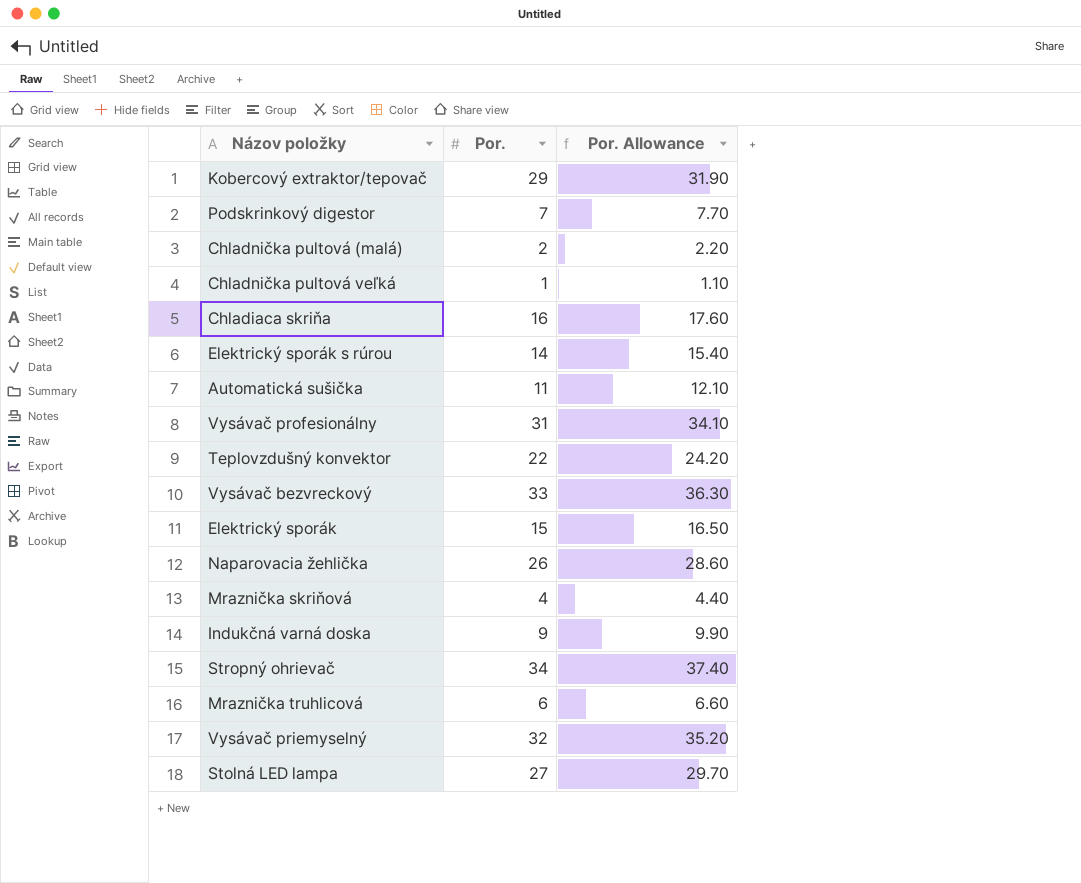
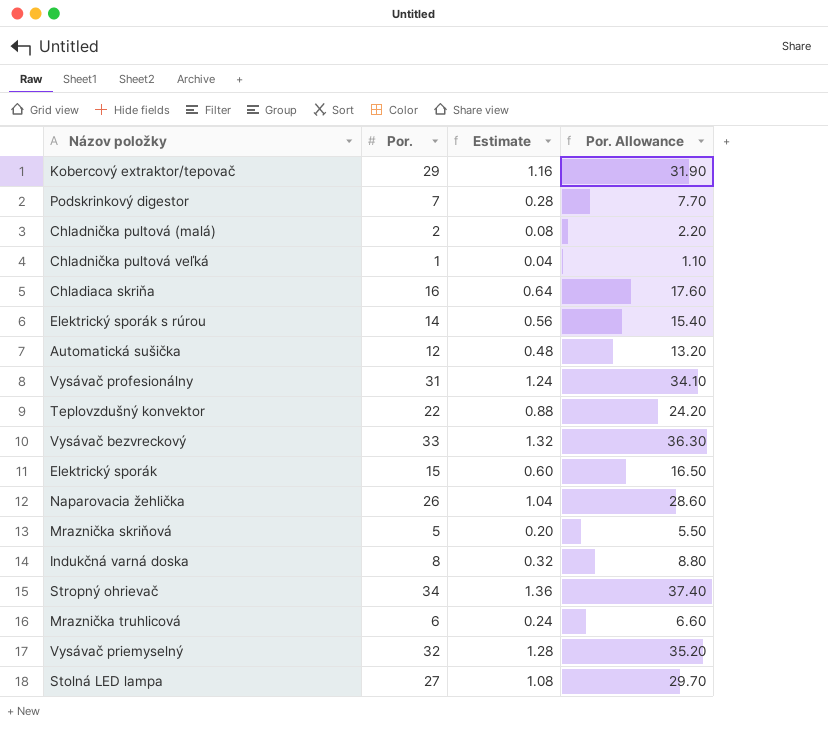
column Estimate | formula: none -> [Por.] * 0.04
Automatická sušička | Por.: 11 -> 12
Automatická sušička | Por. Allowance: 12.10 -> 13.20
Mraznička skriňová | Por.: 4 -> 5
Mraznička skriňová | Por. Allowance: 4.40 -> 5.50
Indukčná varná doska | Por.: 9 -> 8
Indukčná varná doska | Por. Allowance: 9.90 -> 8.80

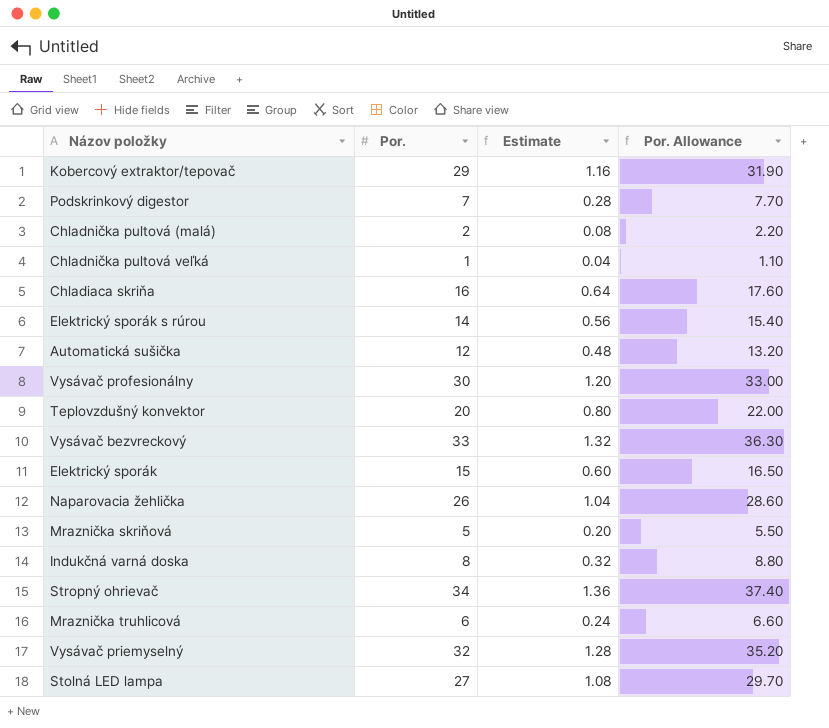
Vysávač profesionálny | Por.: 31 -> 30
Vysávač profesionálny | Estimate: 1.24 -> 1.20
Vysávač profesionálny | Por. Allowance: 34.10 -> 33.00
Teplovzdušný konvektor | Por.: 22 -> 20
Teplovzdušný konvektor | Estimate: 0.88 -> 0.80
Teplovzdušný konvektor | Por. Allowance: 24.20 -> 22.00

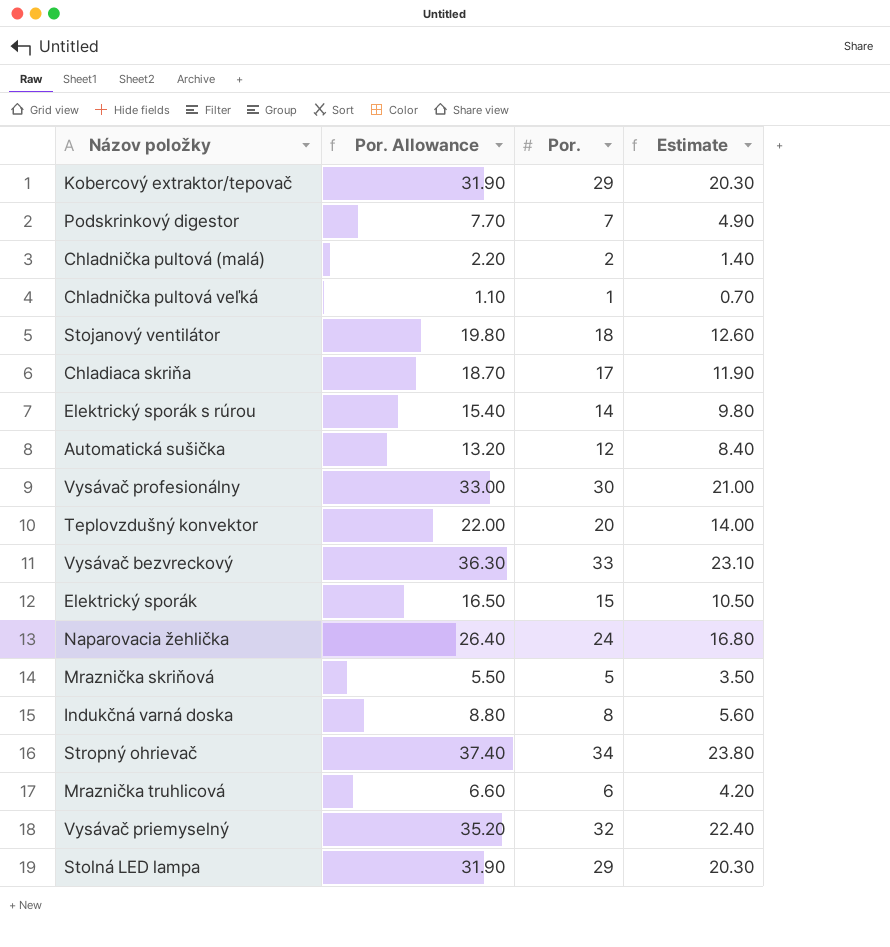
column Por. Allowance | position: 4 -> 2
column Estimate | formula: [Por.] * 0.04 -> [Por.] * 0.7
row Stojanový ventilátor: none -> 19.80 | 18 | 12.60
Chladiaca skriňa | Por. Allowance: 17.60 -> 18.70
Chladiaca skriňa | Por.: 16 -> 17
Naparovacia žehlička | Por. Allowance: 28.60 -> 26.40
Naparovacia žehlička | Por.: 26 -> 24
Stolná LED lampa | Por. Allowance: 29.70 -> 31.90
Stolná LED lampa | Por.: 27 -> 29

